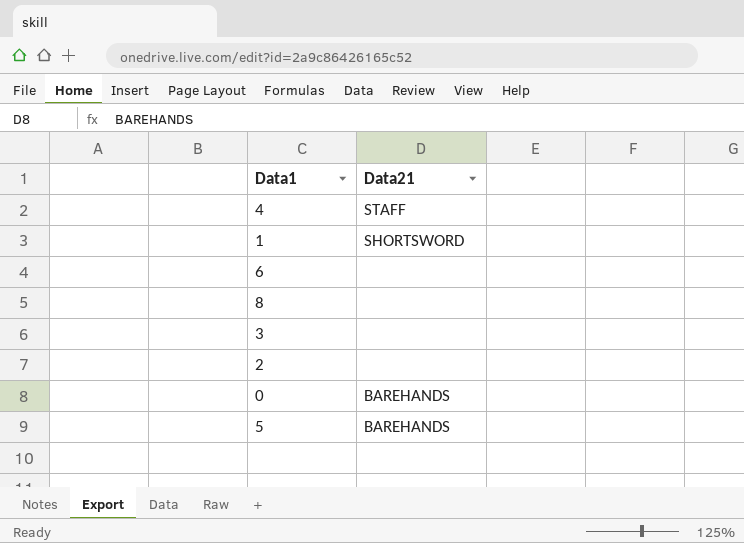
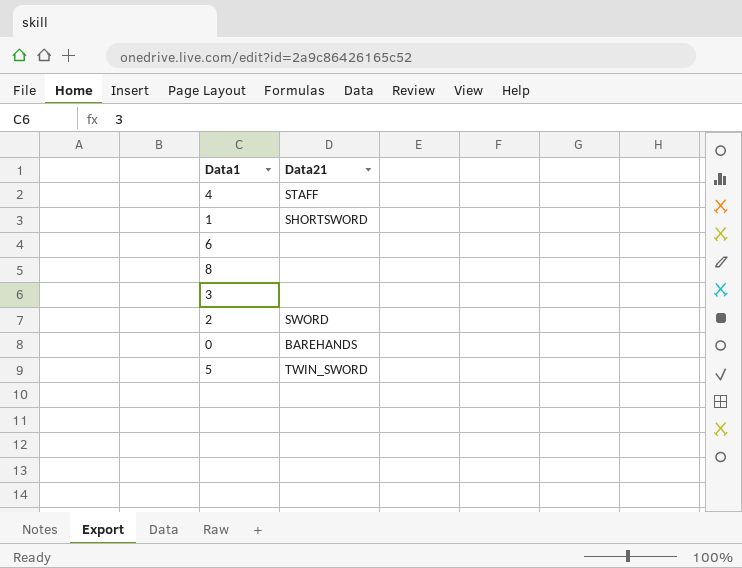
2 | Data21: none -> SWORD
5 | Data21: BAREHANDS -> TWIN_SWORD

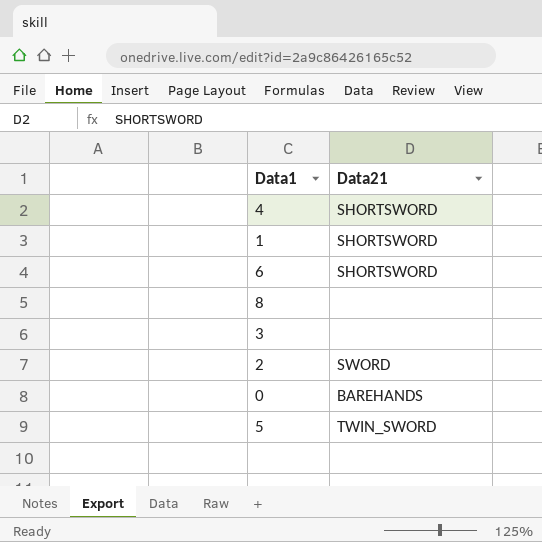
4 | Data21: STAFF -> SHORTSWORD
6 | Data21: none -> SHORTSWORD

